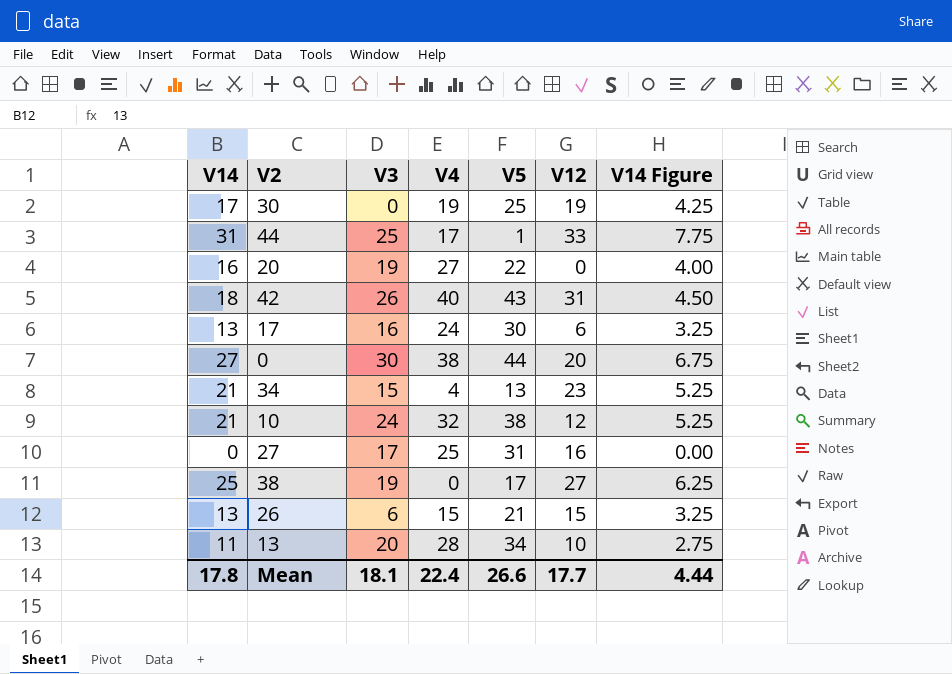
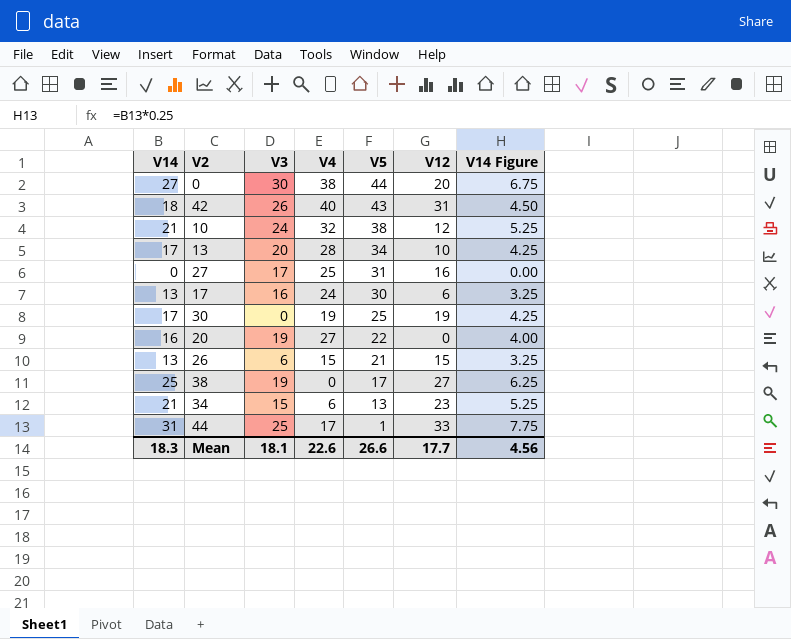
row order: none -> V5 descending
13 | V14: 11 -> 17
13 | V14 Figure: 2.75 -> 4.25
34 | V4: 4 -> 6
Mean | V14: 17.8 -> 18.3
Mean | V4: 22.4 -> 22.6
Mean | V14 Figure: 4.44 -> 4.56

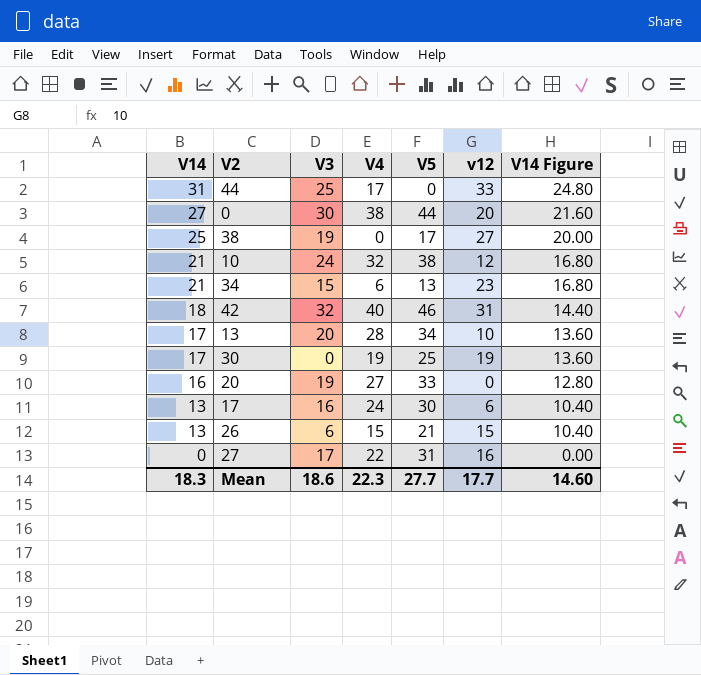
row order: V5 descending -> V14 descending
column name: V12 -> v12
column V14 Figure | formula: [V14] * 0.25 -> [V14] * 0.8
44 | V5: 1 -> 0
42 | V3: 26 -> 32
42 | V5: 43 -> 46
20 | V5: 22 -> 33
27 | V4: 25 -> 22
Mean | V3: 18.1 -> 18.6
Mean | V4: 22.6 -> 22.3
Mean | V5: 26.6 -> 27.7
Mean | V14 Figure: 4.56 -> 14.60

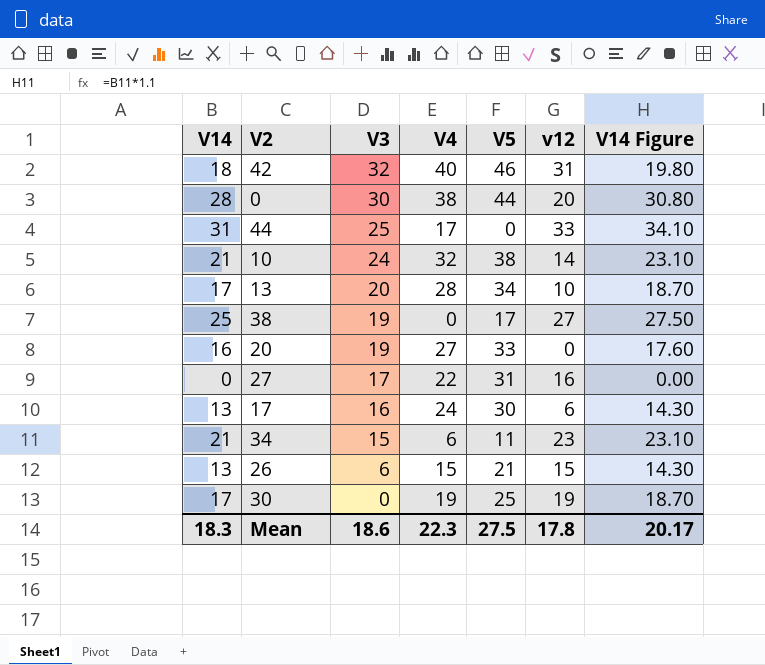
row order: V14 descending -> V3 descending
column V14 Figure | formula: [V14] * 0.8 -> [V14] * 1.1
0 | V14: 27 -> 28
10 | v12: 12 -> 14
34 | V5: 13 -> 11
Mean | V5: 27.7 -> 27.5
Mean | v12: 17.7 -> 17.8
Mean | V14 Figure: 14.60 -> 20.17

